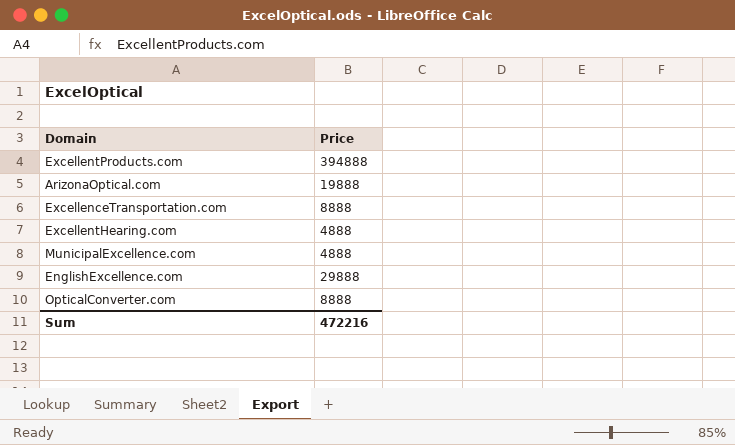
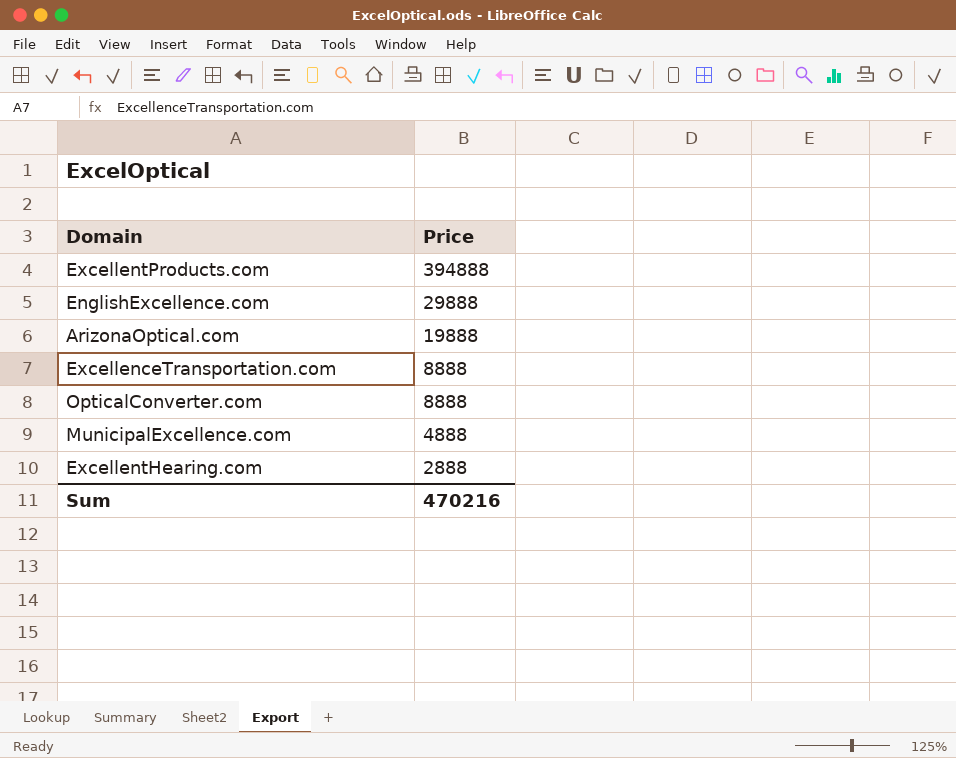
row order: none -> Price descending
ExcellentHearing.com | Price: 4888 -> 2888
Sum | Price: 472216 -> 470216

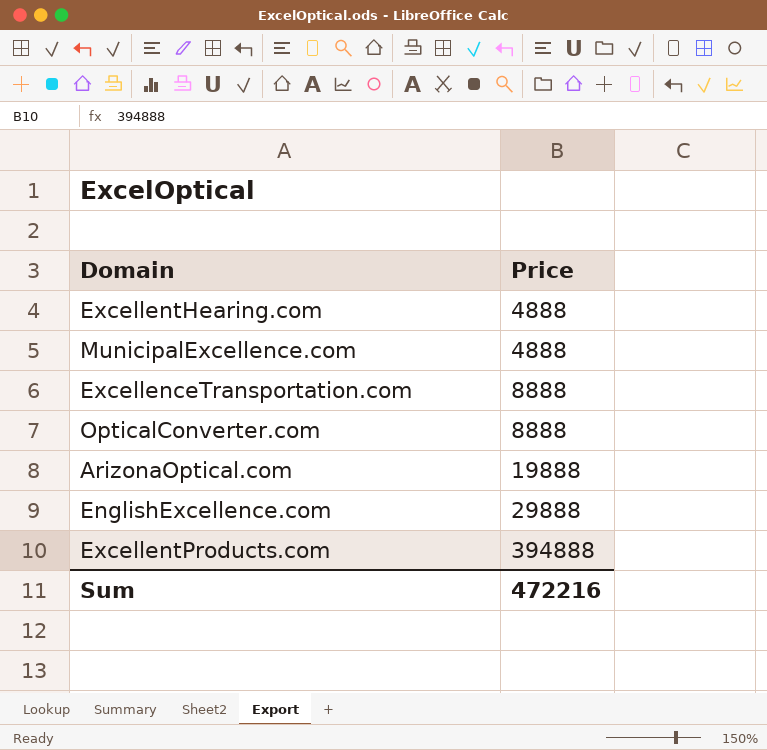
row order: Price descending -> Price ascending
ExcellentHearing.com | Price: 2888 -> 4888
Sum | Price: 470216 -> 472216

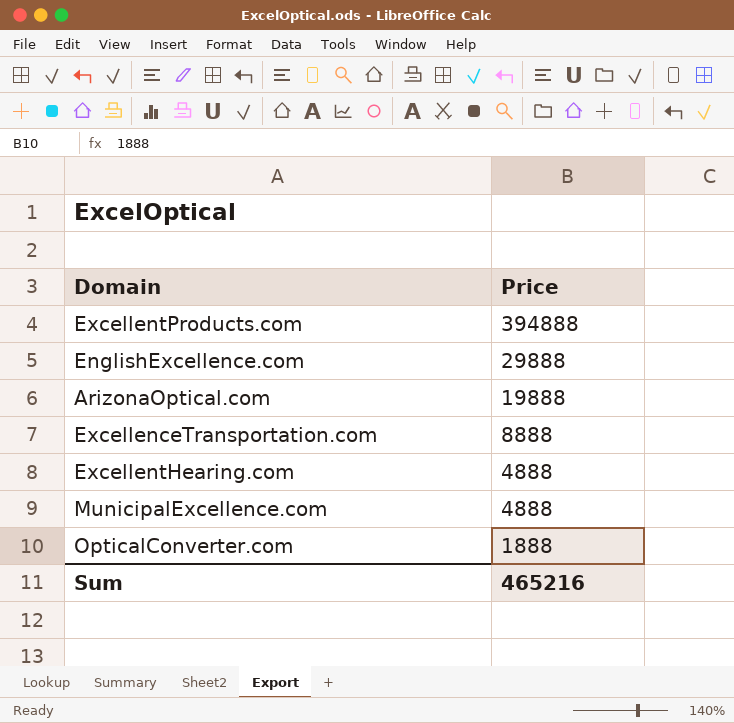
row order: Price ascending -> Price descending
OpticalConverter.com | Price: 8888 -> 1888
Sum | Price: 472216 -> 465216

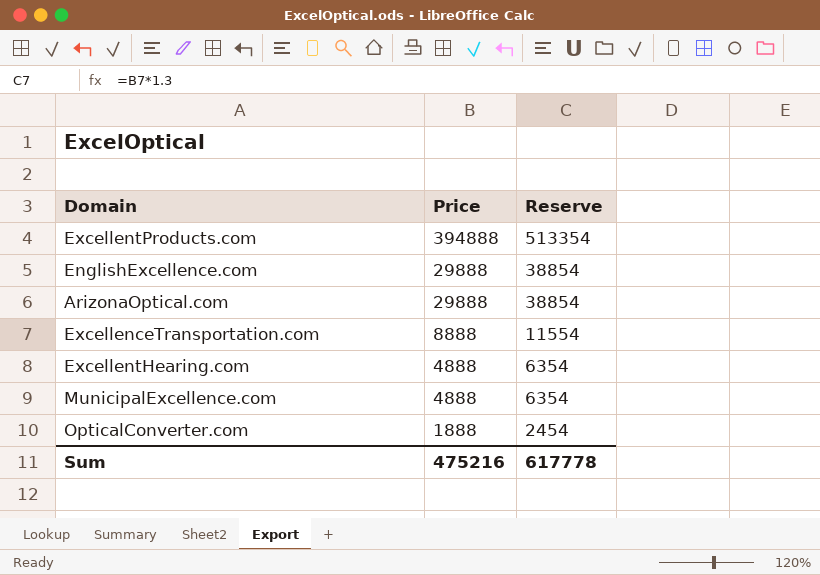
column Reserve | formula: none -> [Price] * 1.3
ArizonaOptical.com | Price: 19888 -> 29888
Sum | Price: 465216 -> 475216

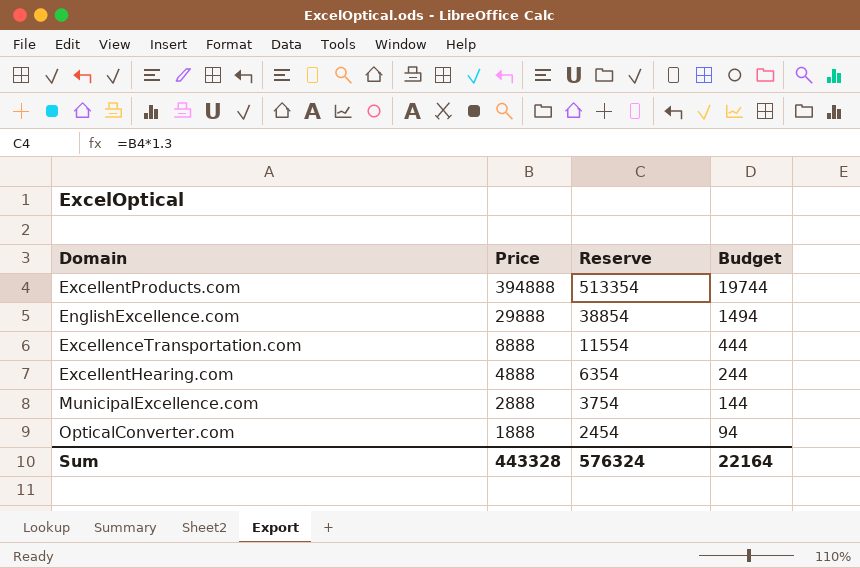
column Budget | formula: none -> [Price] * 0.05
row ArizonaOptical.com: 29888 | 38854 -> none
MunicipalExcellence.com | Price: 4888 -> 2888
MunicipalExcellence.com | Reserve: 6354 -> 3754
Sum | Price: 475216 -> 443328
Sum | Reserve: 617778 -> 576324

